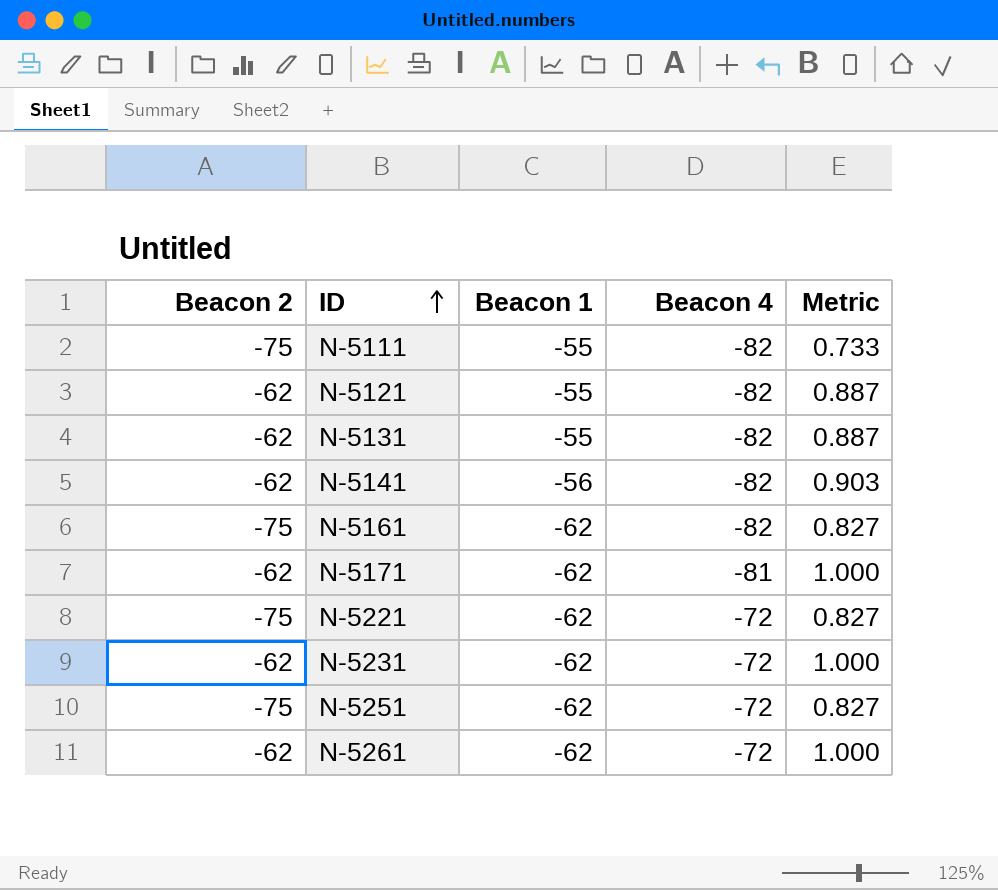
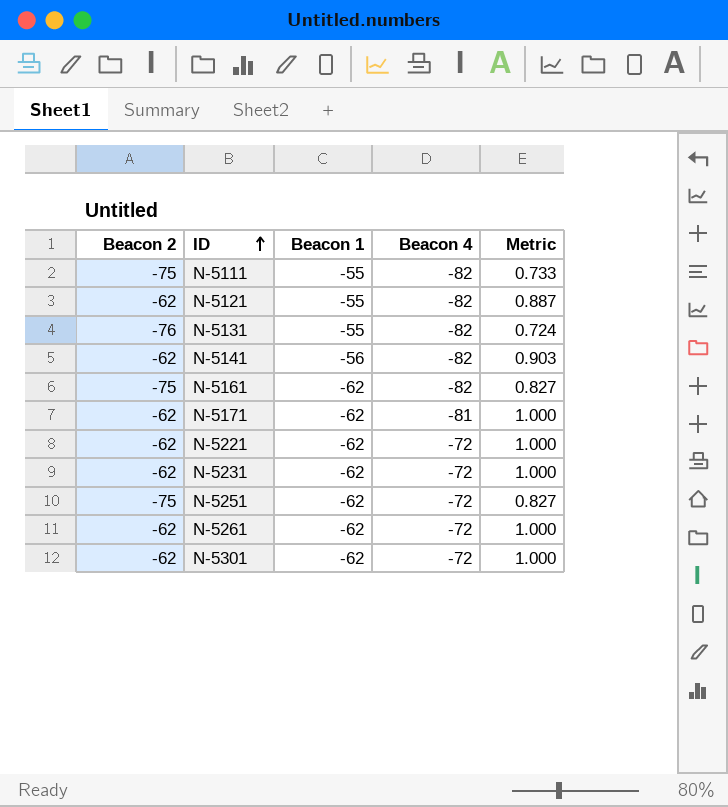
N-5131 | Beacon 2: -62 -> -76
N-5131 | Metric: 0.887 -> 0.724
N-5221 | Beacon 2: -75 -> -62
N-5221 | Metric: 0.827 -> 1.000
row N-5301: none -> -62 | -62 | -72 | 1.000

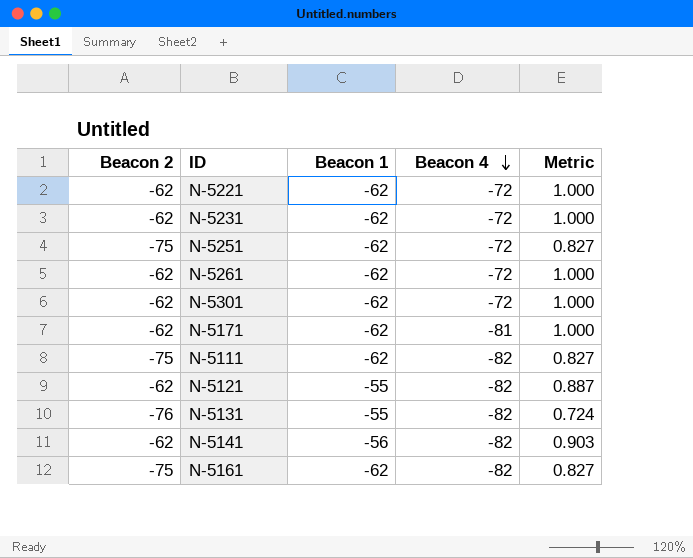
row order: ID ascending -> Beacon 4 descending
N-5111 | Beacon 1: -55 -> -62
N-5111 | Metric: 0.733 -> 0.827

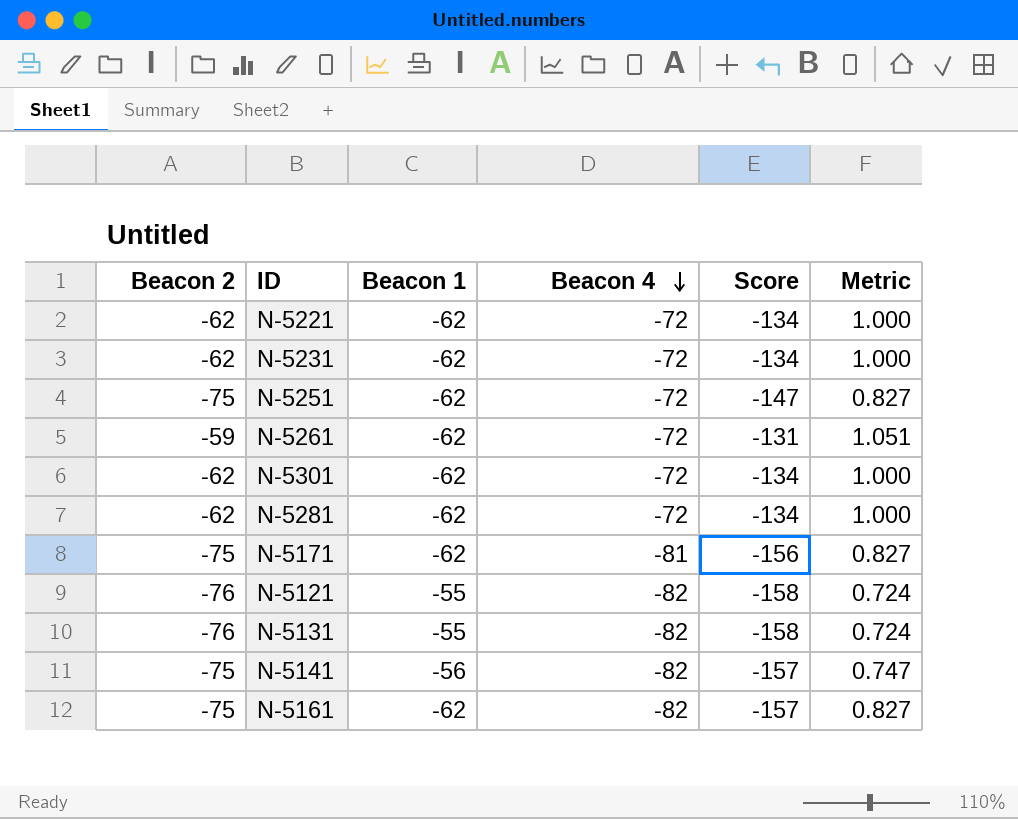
column Score | formula: none -> [Beacon 2] + [Beacon 4]
row N-5111: -75 | -62 | -82 | 0.827 -> none
N-5261 | Beacon 2: -62 -> -59
N-5261 | Metric: 1.000 -> 1.051
row N-5281: none -> -62 | -62 | -72 | -134 | 1.000
N-5171 | Beacon 2: -62 -> -75
N-5171 | Metric: 1.000 -> 0.827
N-5121 | Beacon 2: -62 -> -76
N-5121 | Metric: 0.887 -> 0.724
N-5141 | Beacon 2: -62 -> -75
N-5141 | Metric: 0.903 -> 0.747

